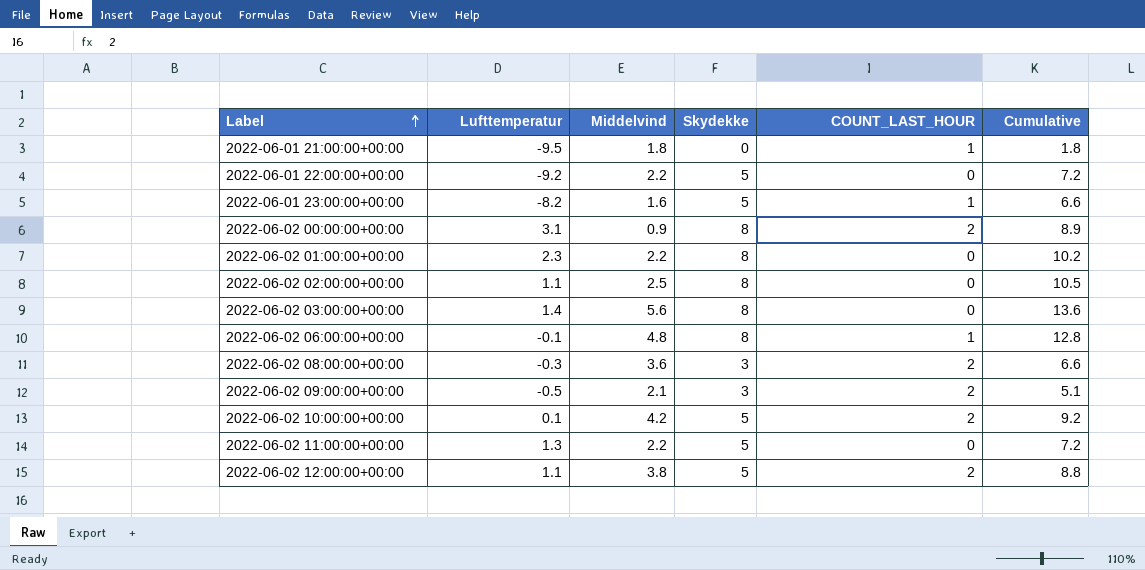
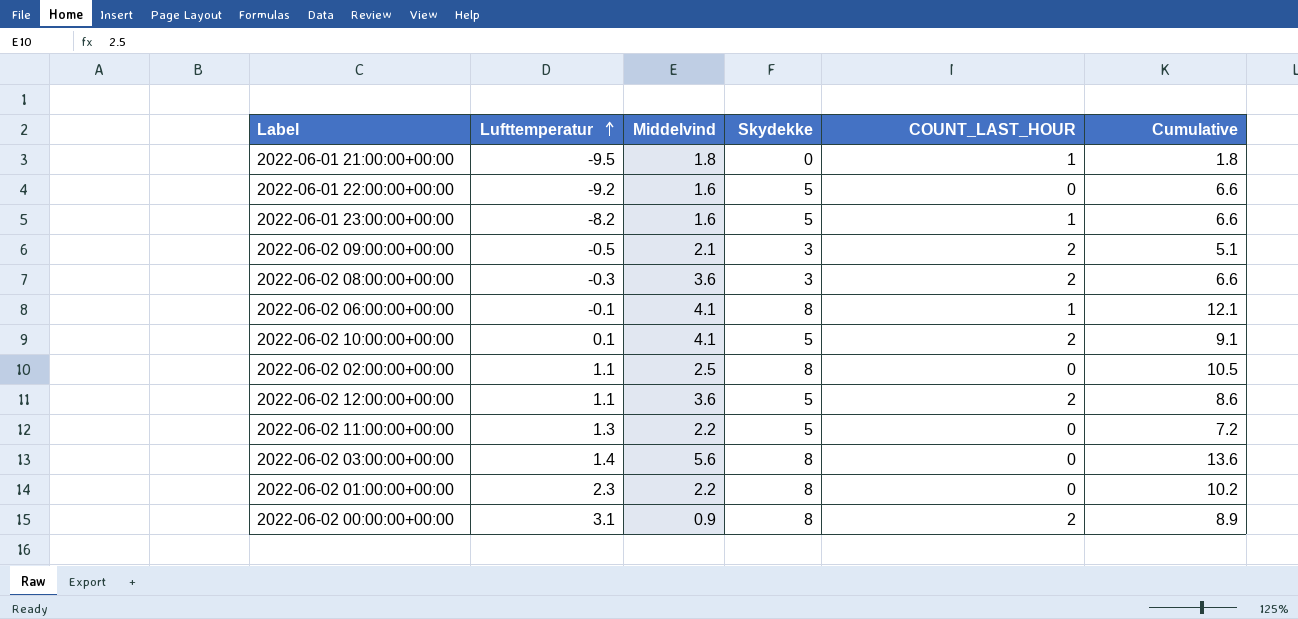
row order: Label ascending -> Lufttemperatur ascending
2022-06-01 22:00:00+00:00 | Middelvind: 2.2 -> 1.6
2022-06-01 22:00:00+00:00 | Cumulative: 7.2 -> 6.6
2022-06-02 06:00:00+00:00 | Middelvind: 4.8 -> 4.1
2022-06-02 06:00:00+00:00 | Cumulative: 12.8 -> 12.1
2022-06-02 10:00:00+00:00 | Middelvind: 4.2 -> 4.1
2022-06-02 10:00:00+00:00 | Cumulative: 9.2 -> 9.1
2022-06-02 12:00:00+00:00 | Middelvind: 3.8 -> 3.6
2022-06-02 12:00:00+00:00 | Cumulative: 8.8 -> 8.6

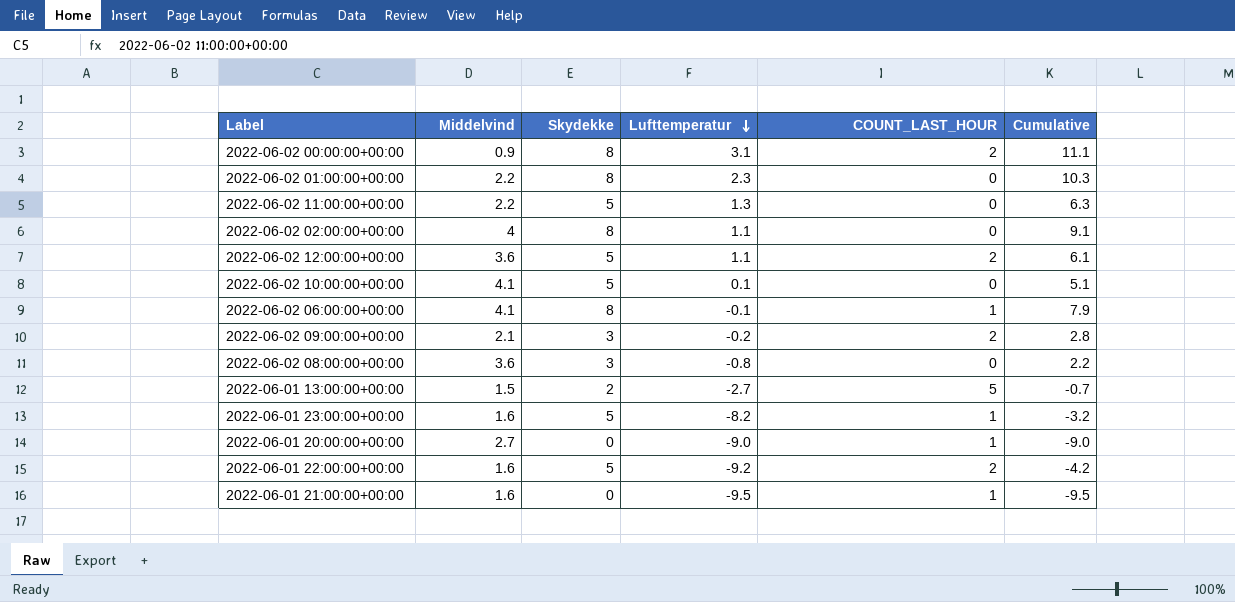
row order: Lufttemperatur ascending -> Lufttemperatur descending
column Lufttemperatur | position: 2 -> 4
column Cumulative | formula: [Middelvind] + [Skydekke] -> [Skydekke] + [Lufttemperatur]
row 2022-06-02 03:00:00+00:00: 1.4 | 5.6 | 8 | 0 | 13.6 -> none
2022-06-02 02:00:00+00:00 | Middelvind: 2.5 -> 4
2022-06-02 10:00:00+00:00 | COUNT_LAST_HOUR: 2 -> 0
2022-06-02 09:00:00+00:00 | Lufttemperatur: -0.5 -> -0.2
2022-06-02 08:00:00+00:00 | Lufttemperatur: -0.3 -> -0.8
2022-06-02 08:00:00+00:00 | COUNT_LAST_HOUR: 2 -> 0
row 2022-06-01 13:00:00+00:00: none -> 1.5 | 2 | -2.7 | 5 | -0.7
row 2022-06-01 20:00:00+00:00: none -> 2.7 | 0 | -9.0 | 1 | -9.0
2022-06-01 22:00:00+00:00 | COUNT_LAST_HOUR: 0 -> 2
2022-06-01 21:00:00+00:00 | Middelvind: 1.8 -> 1.6

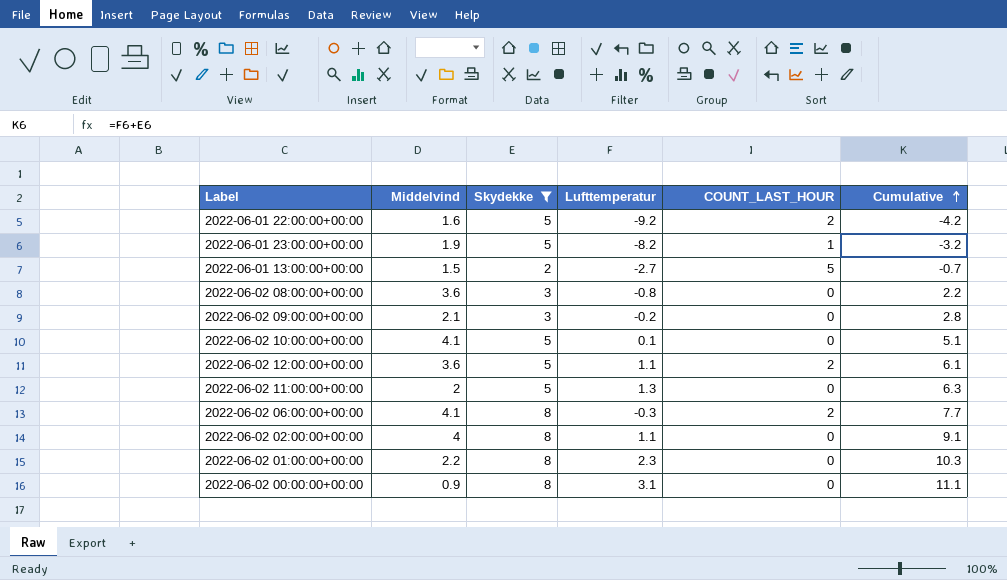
filter: none -> Skydekke != 0
row order: Lufttemperatur descending -> Cumulative ascending
2022-06-01 23:00:00+00:00 | Middelvind: 1.6 -> 1.9
2022-06-02 09:00:00+00:00 | COUNT_LAST_HOUR: 2 -> 0
2022-06-02 11:00:00+00:00 | Middelvind: 2.2 -> 2
2022-06-02 06:00:00+00:00 | Lufttemperatur: -0.1 -> -0.3
2022-06-02 06:00:00+00:00 | COUNT_LAST_HOUR: 1 -> 2
2022-06-02 06:00:00+00:00 | Cumulative: 7.9 -> 7.7
2022-06-02 00:00:00+00:00 | COUNT_LAST_HOUR: 2 -> 0

